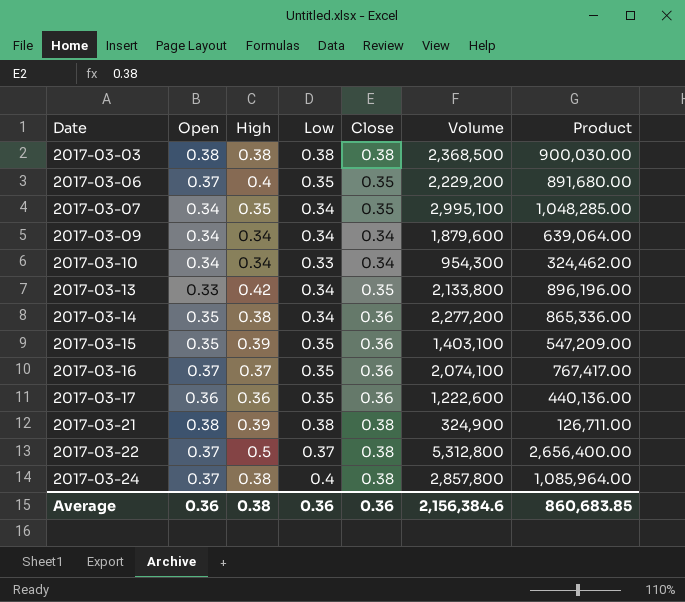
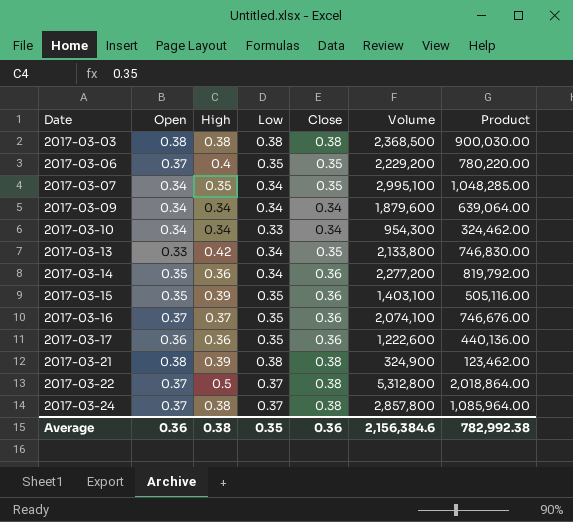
column Product | formula: [High] * [Volume] -> [Close] * [Volume]
2017-03-14 | High: 0.38 -> 0.36
2017-03-24 | Low: 0.4 -> 0.37
Average | Low: 0.36 -> 0.35
Average | Product: 860,683.85 -> 782,992.38

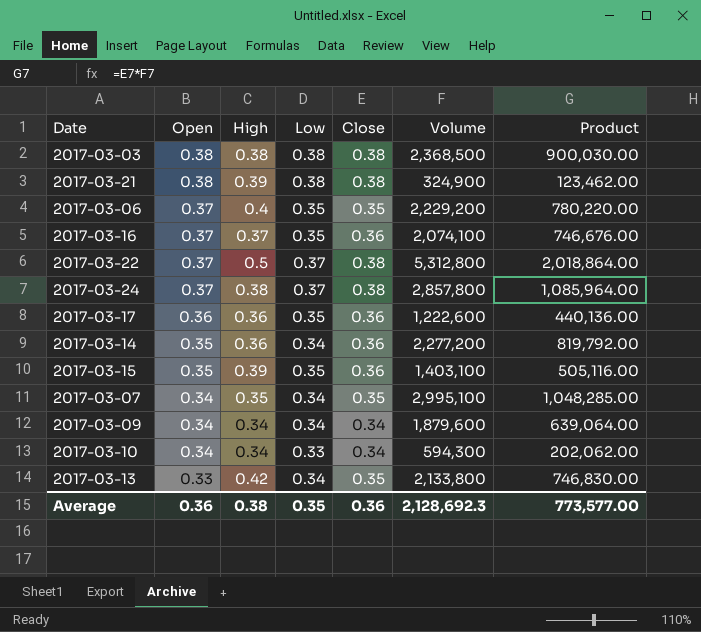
row order: Date ascending -> Open descending
2017-03-10 | Volume: 954,300 -> 594,300
2017-03-10 | Product: 324,462.00 -> 202,062.00
Average | Volume: 2,156,384.6 -> 2,128,692.3
Average | Product: 782,992.38 -> 773,577.00

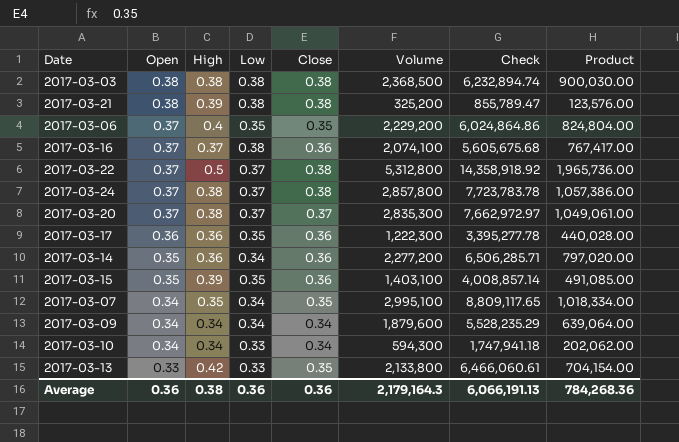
column Check | formula: none -> [Volume] / [Open]
column Product | formula: [Close] * [Volume] -> [Open] * [Volume]
2017-03-21 | Volume: 324,900 -> 325,200
2017-03-16 | Low: 0.35 -> 0.38
row 2017-03-20: none -> 0.37 | 0.38 | 0.37 | 0.37 | 2,835,300 | 7,662,972.97 | 1,049,061.00
2017-03-17 | Volume: 1,222,600 -> 1,222,300
2017-03-13 | Low: 0.34 -> 0.33
Average | Low: 0.35 -> 0.36
Average | Volume: 2,128,692.3 -> 2,179,164.3
Average | Product: 773,577.00 -> 784,268.36

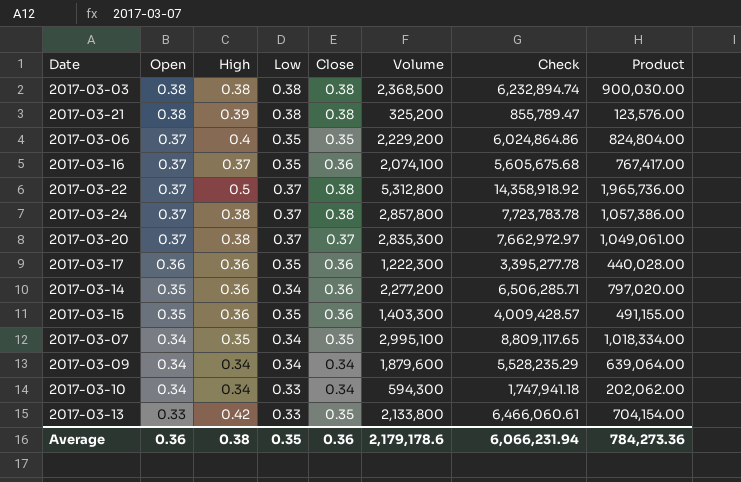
2017-03-16 | Low: 0.38 -> 0.35
2017-03-15 | High: 0.39 -> 0.36
2017-03-15 | Volume: 1,403,100 -> 1,403,300
2017-03-15 | Check: 4,008,857.14 -> 4,009,428.57
2017-03-15 | Product: 491,085.00 -> 491,155.00
Average | Low: 0.36 -> 0.35
Average | Volume: 2,179,164.3 -> 2,179,178.6
Average | Check: 6,066,191.13 -> 6,066,231.94
Average | Product: 784,268.36 -> 784,273.36

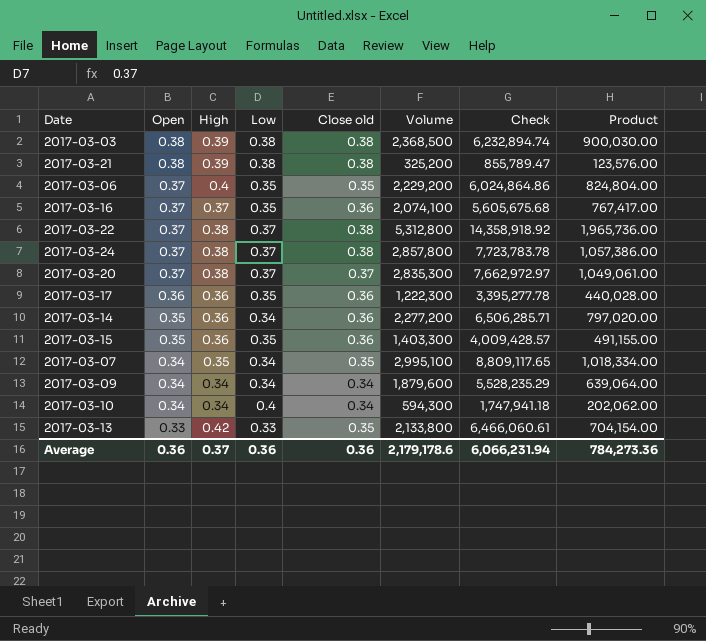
column name: Close -> Close old
2017-03-03 | High: 0.38 -> 0.39
2017-03-22 | High: 0.5 -> 0.38
2017-03-10 | Low: 0.33 -> 0.4
Average | High: 0.38 -> 0.37
Average | Low: 0.35 -> 0.36

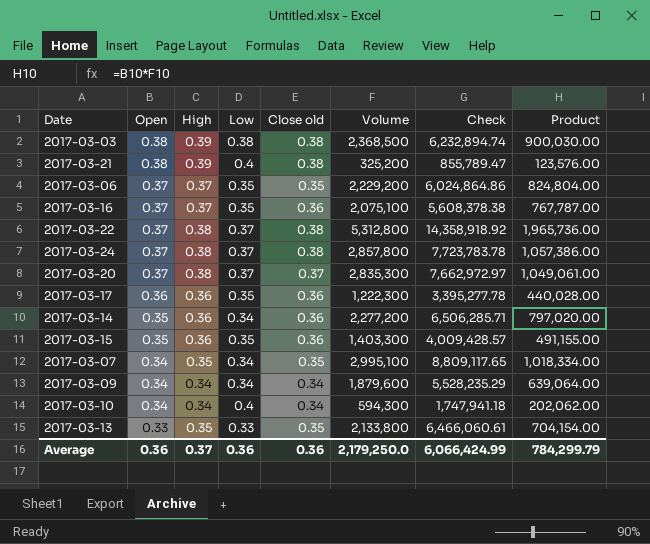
2017-03-21 | Low: 0.38 -> 0.4
2017-03-06 | High: 0.4 -> 0.37
2017-03-16 | Volume: 2,074,100 -> 2,075,100
2017-03-16 | Check: 5,605,675.68 -> 5,608,378.38
2017-03-16 | Product: 767,417.00 -> 767,787.00
2017-03-13 | High: 0.42 -> 0.35
Average | Volume: 2,179,178.6 -> 2,179,250.0
Average | Check: 6,066,231.94 -> 6,066,424.99
Average | Product: 784,273.36 -> 784,299.79

